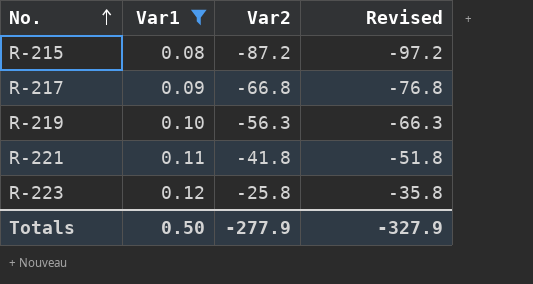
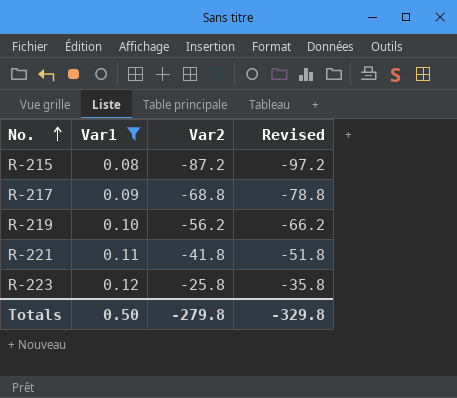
R-217 | Var2: -66.8 -> -68.8
R-217 | Revised: -76.8 -> -78.8
R-219 | Var2: -56.3 -> -56.2
R-219 | Revised: -66.3 -> -66.2
Totals | Var2: -277.9 -> -279.8
Totals | Revised: -327.9 -> -329.8

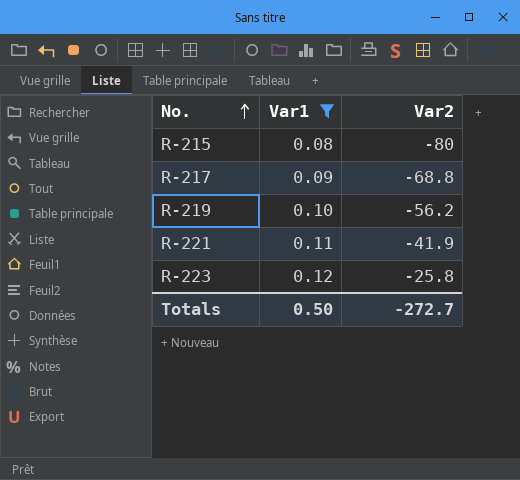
column Revised | formula: [Var2] - 10 -> none
R-215 | Var2: -87.2 -> -80
R-221 | Var2: -41.8 -> -41.9
Totals | Var2: -279.8 -> -272.7

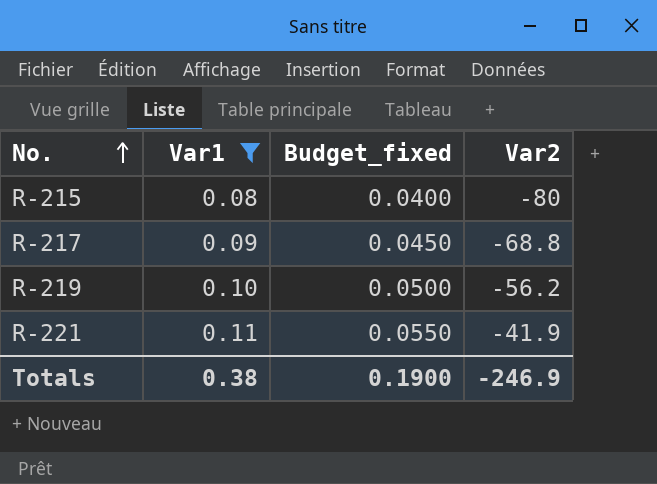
column Budget_fixed | formula: none -> [Var1] * 0.5
row R-223: 0.12 | -25.8 -> none
Totals | Var1: 0.50 -> 0.38
Totals | Var2: -272.7 -> -246.9

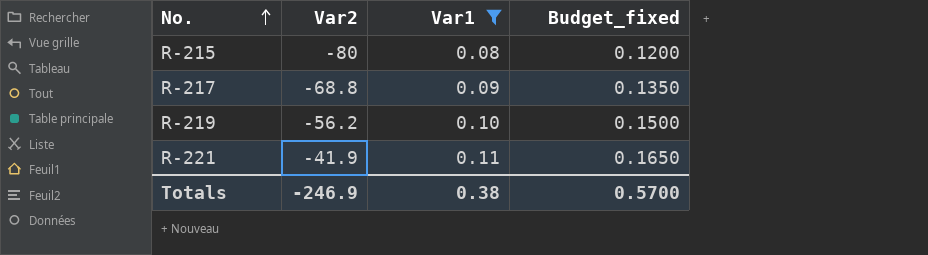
column Var2 | position: 4 -> 2
column Budget_fixed | formula: [Var1] * 0.5 -> [Var1] * 1.5
Totals | Budget_fixed: 0.1900 -> 0.5700

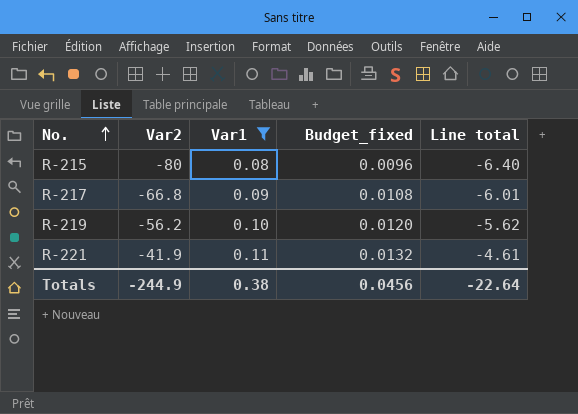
column Budget_fixed | formula: [Var1] * 1.5 -> [Var1] * 0.12
column Line total | formula: none -> [Var2] * [Var1]
R-217 | Var2: -68.8 -> -66.8
Totals | Var2: -246.9 -> -244.9
Totals | Budget_fixed: 0.5700 -> 0.0456

